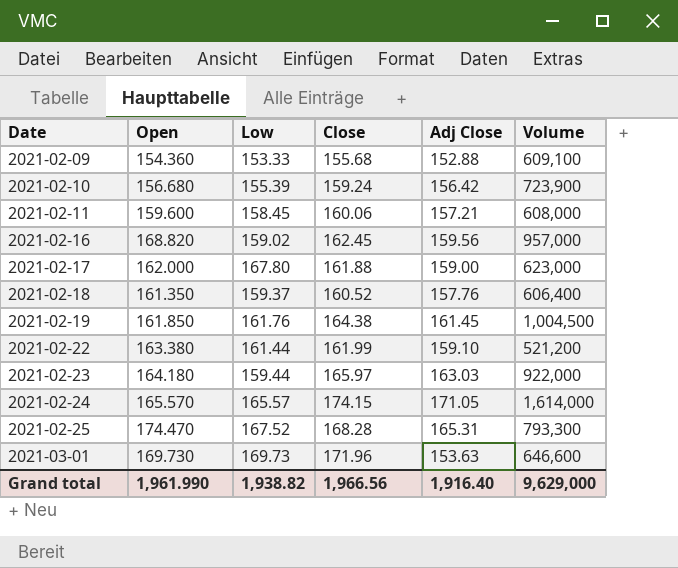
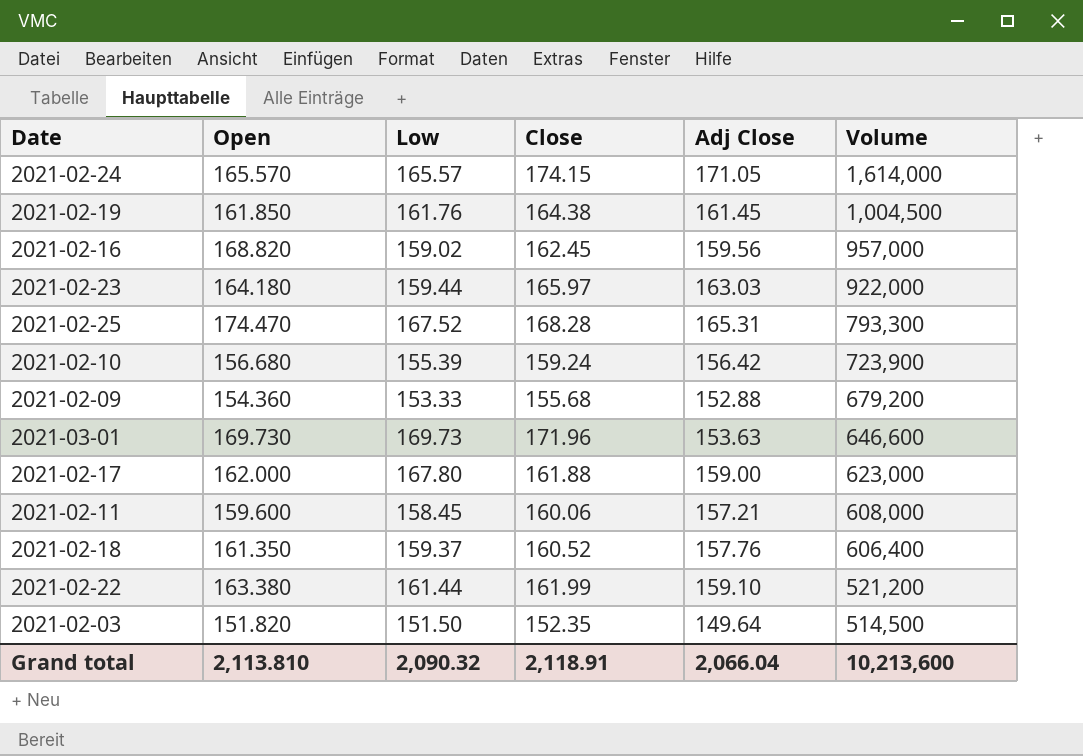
row order: Date ascending -> Volume descending
2021-02-09 | Volume: 609,100 -> 679,200
row 2021-02-03: none -> 151.820 | 151.50 | 152.35 | 149.64 | 514,500
Grand total | Open: 1,961.990 -> 2,113.810
Grand total | Low: 1,938.82 -> 2,090.32
Grand total | Close: 1,966.56 -> 2,118.91
Grand total | Adj Close: 1,916.40 -> 2,066.04
Grand total | Volume: 9,629,000 -> 10,213,600

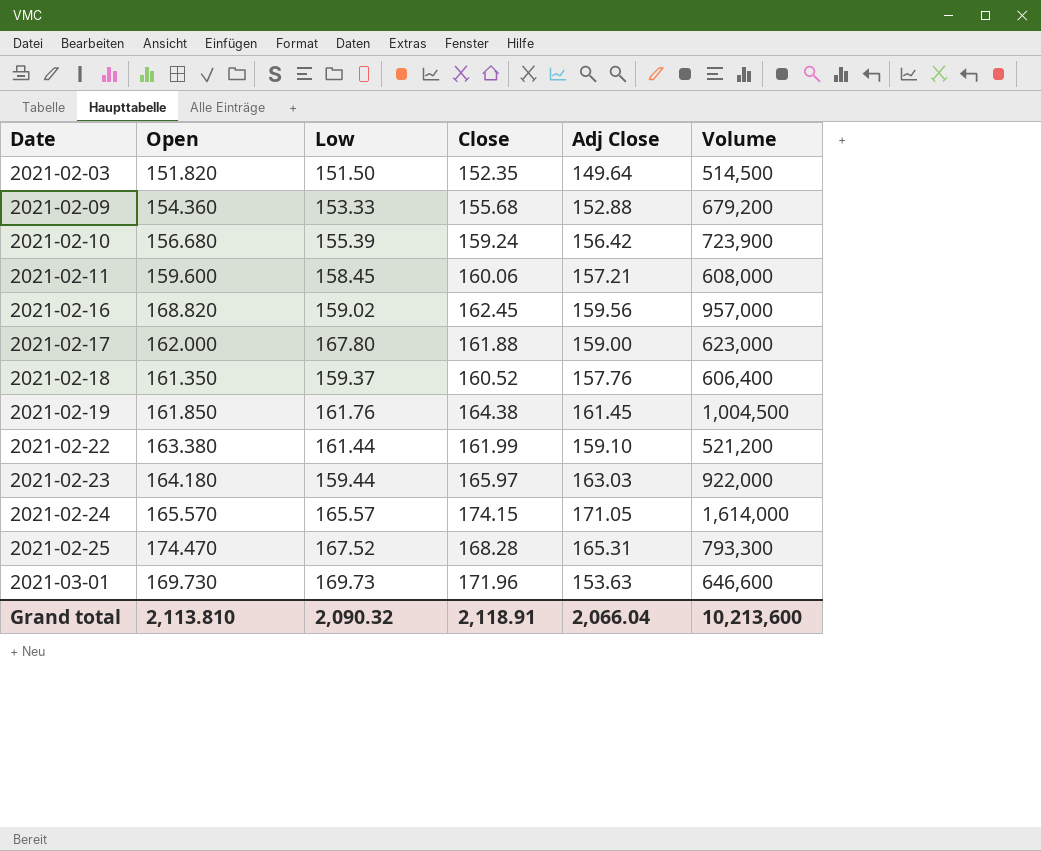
row order: Volume descending -> Date ascending

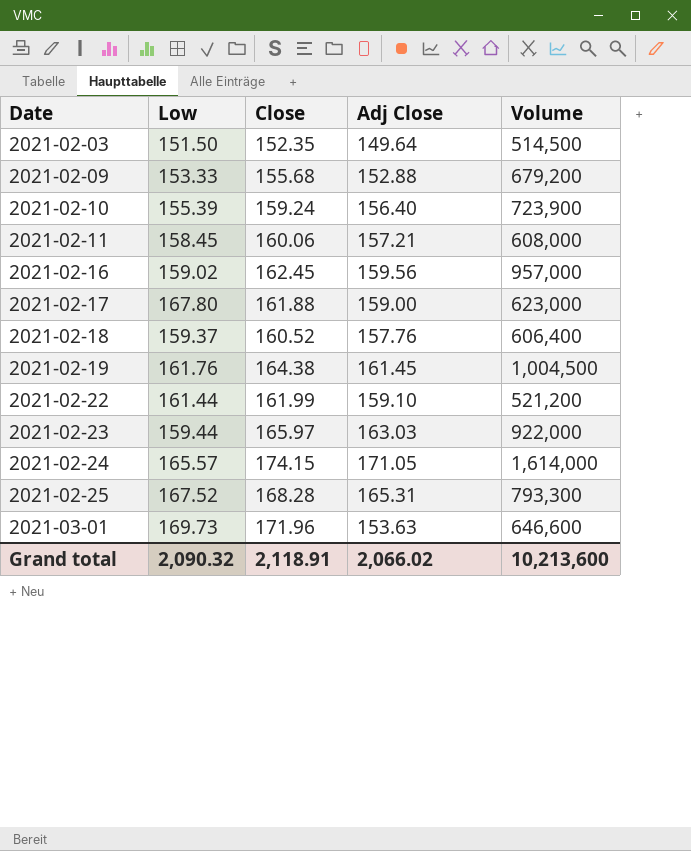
column Open | position: 2 -> none
2021-02-10 | Adj Close: 156.42 -> 156.40
Grand total | Adj Close: 2,066.04 -> 2,066.02

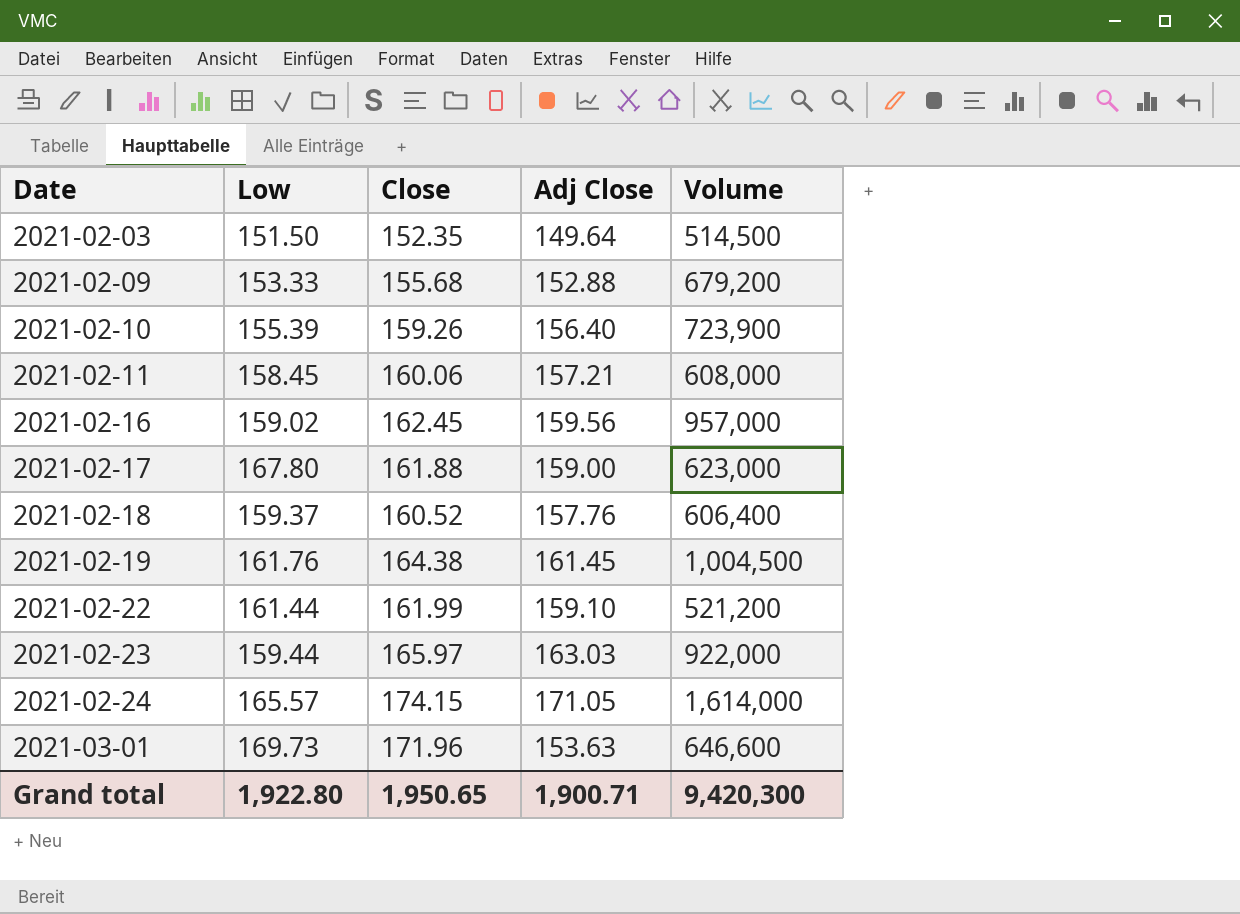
row 2021-02-25: 167.52 | 168.28 | 165.31 | 793,300 -> none
2021-02-10 | Close: 159.24 -> 159.26
Grand total | Low: 2,090.32 -> 1,922.80
Grand total | Close: 2,118.91 -> 1,950.65
Grand total | Adj Close: 2,066.02 -> 1,900.71
Grand total | Volume: 10,213,600 -> 9,420,300

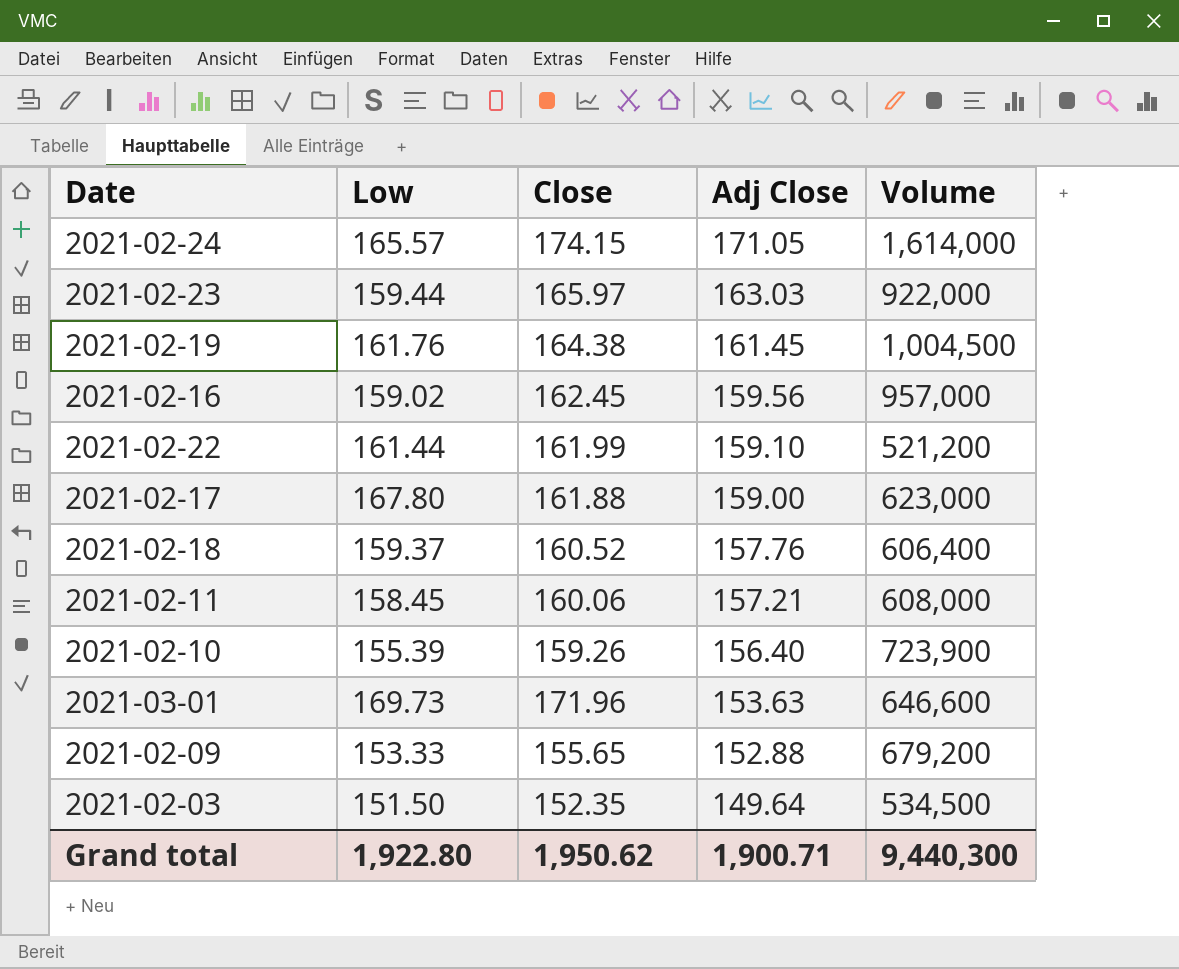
row order: Date ascending -> Adj Close descending
2021-02-09 | Close: 155.68 -> 155.65
2021-02-03 | Volume: 514,500 -> 534,500
Grand total | Close: 1,950.65 -> 1,950.62
Grand total | Volume: 9,420,300 -> 9,440,300

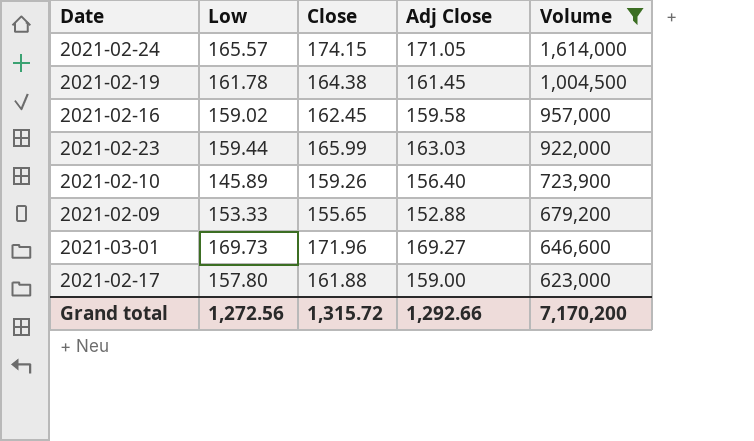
filter: none -> Volume >= 623,000
row order: Adj Close descending -> Volume descending
2021-02-19 | Low: 161.76 -> 161.78
2021-02-16 | Adj Close: 159.56 -> 159.58
2021-02-23 | Close: 165.97 -> 165.99
2021-02-10 | Low: 155.39 -> 145.89
2021-03-01 | Adj Close: 153.63 -> 169.27
2021-02-17 | Low: 167.80 -> 157.80
Grand total | Low: 1,922.80 -> 1,272.56
Grand total | Close: 1,950.62 -> 1,315.72
Grand total | Adj Close: 1,900.71 -> 1,292.66
Grand total | Volume: 9,440,300 -> 7,170,200

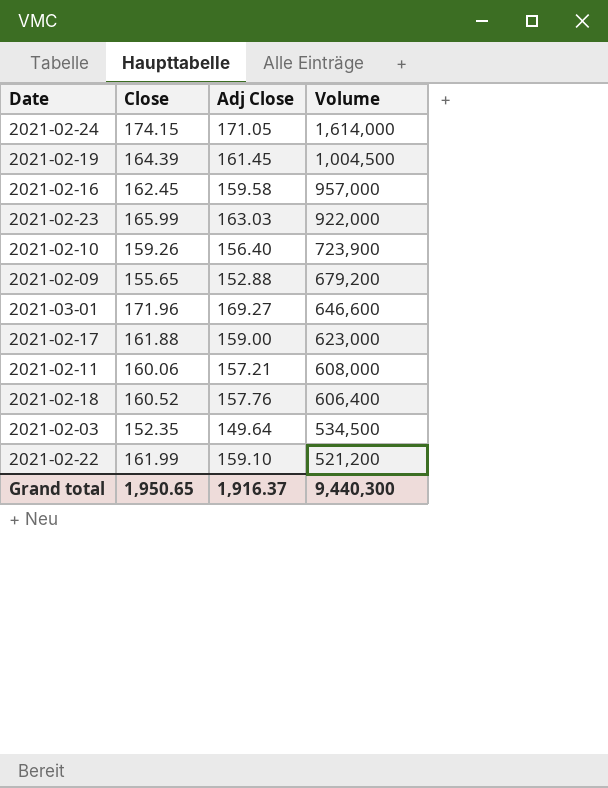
filter: Volume >= 623,000 -> none
column Low | position: 2 -> none
2021-02-19 | Close: 164.38 -> 164.39
Grand total | Close: 1,315.72 -> 1,950.65
Grand total | Adj Close: 1,292.66 -> 1,916.37
Grand total | Volume: 7,170,200 -> 9,440,300

